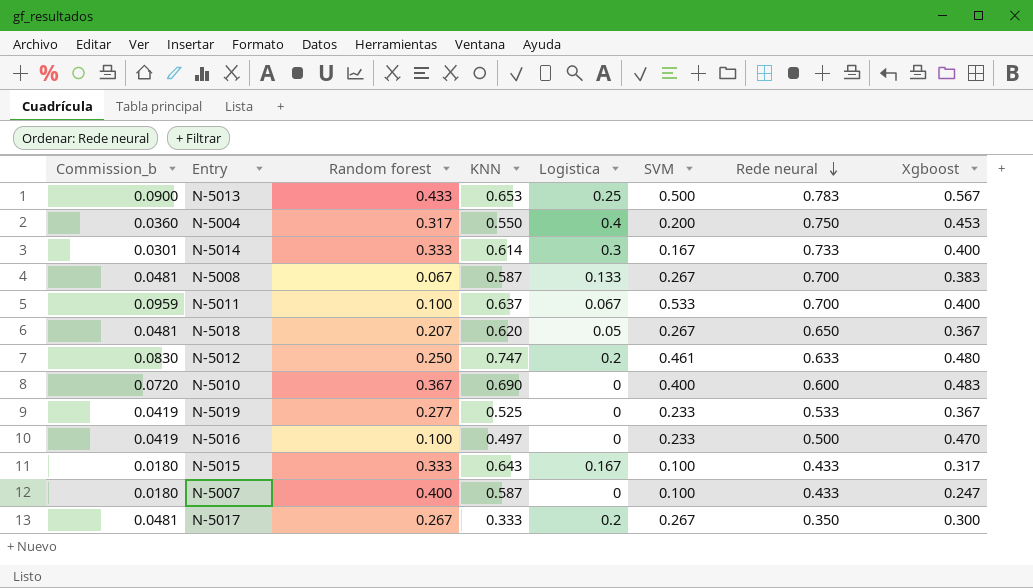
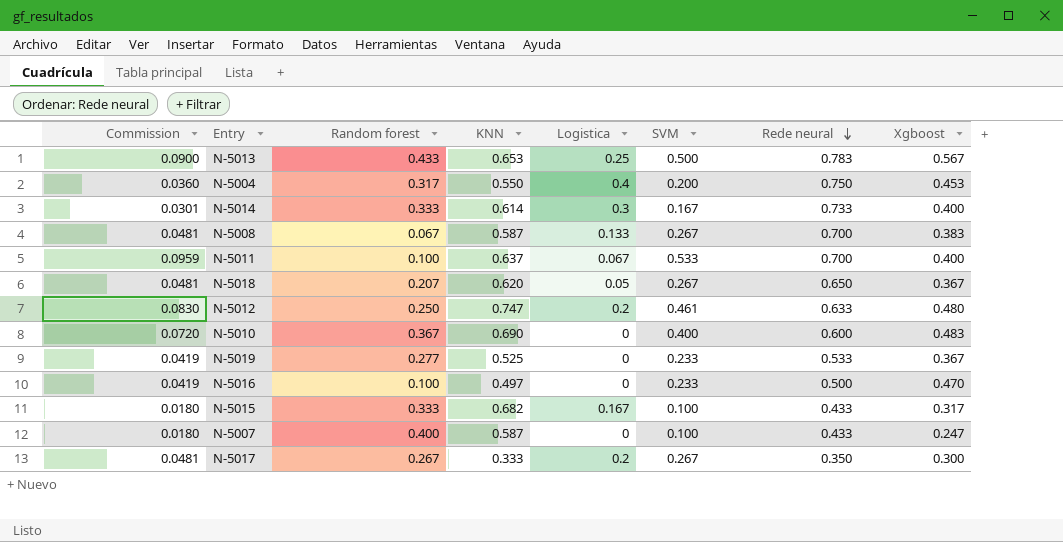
column name: Commission_b -> Commission
N-5015 | KNN: 0.643 -> 0.682

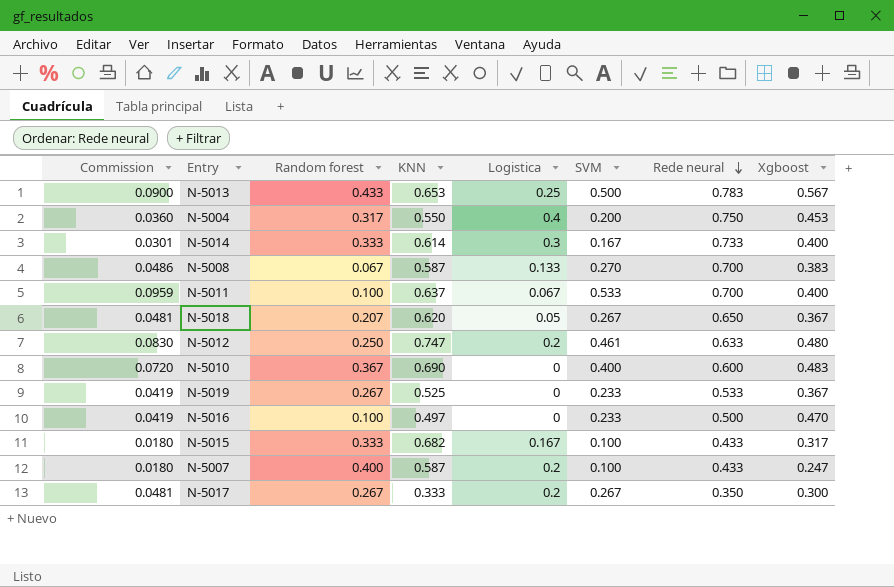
N-5008 | Commission: 0.0481 -> 0.0486
N-5008 | SVM: 0.267 -> 0.270
N-5019 | Random forest: 0.277 -> 0.267
N-5007 | Logistica: 0 -> 0.2

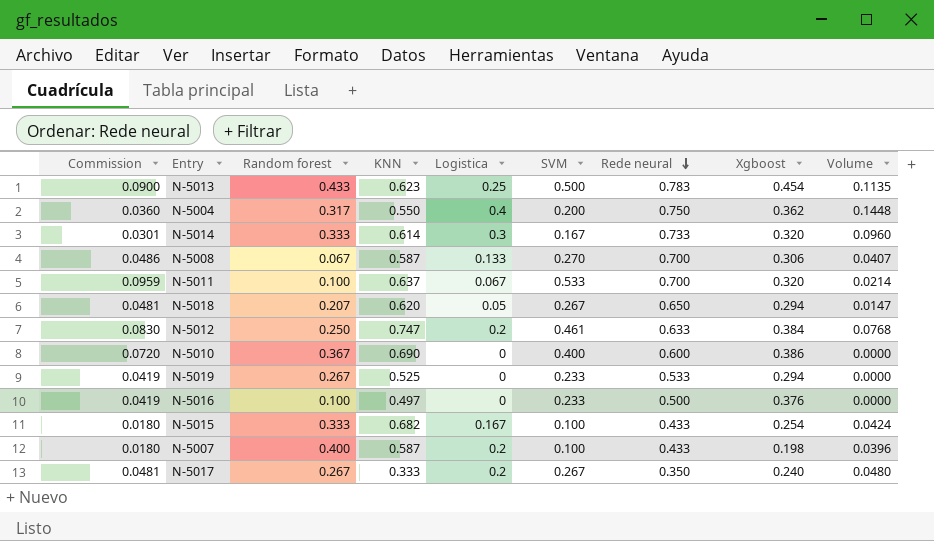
column Volume | formula: none -> [Logistica] * [Xgboost]
N-5013 | KNN: 0.653 -> 0.623
N-5013 | Xgboost: 0.567 -> 0.454
N-5004 | Xgboost: 0.453 -> 0.362
N-5014 | Xgboost: 0.400 -> 0.320
N-5008 | Xgboost: 0.383 -> 0.306
N-5011 | Xgboost: 0.400 -> 0.320
N-5018 | Xgboost: 0.367 -> 0.294
N-5012 | Xgboost: 0.480 -> 0.384
N-5010 | Xgboost: 0.483 -> 0.386
N-5019 | Xgboost: 0.367 -> 0.294
N-5016 | Xgboost: 0.470 -> 0.376
N-5015 | Xgboost: 0.317 -> 0.254
N-5007 | Xgboost: 0.247 -> 0.198
N-5017 | Xgboost: 0.300 -> 0.240

